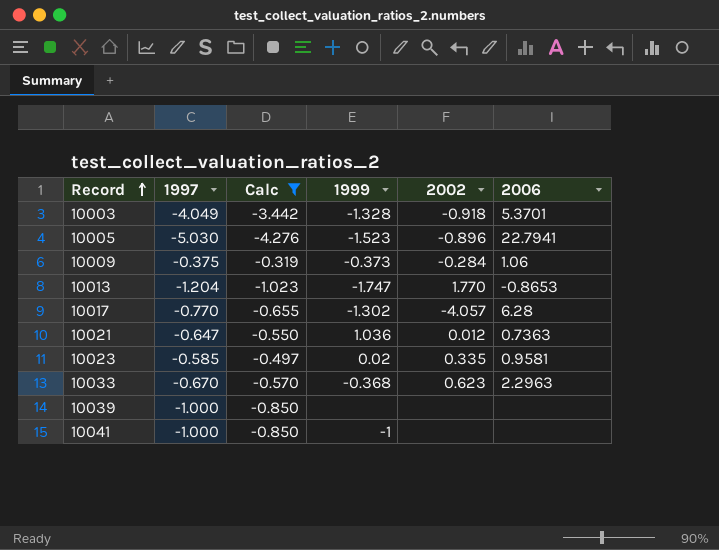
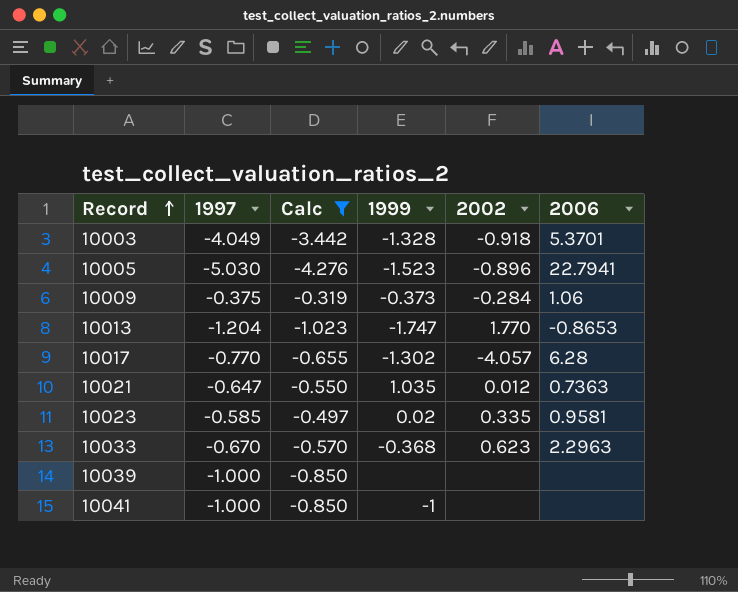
10021 | 1999: 1.036 -> 1.035

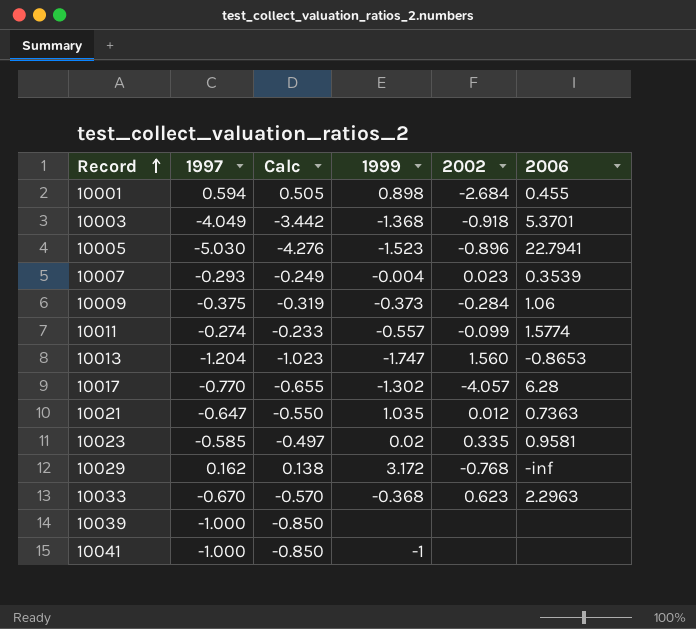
filter: Calc <= -0.319 -> none
10003 | 1999: -1.328 -> -1.368
10013 | 2002: 1.770 -> 1.560

